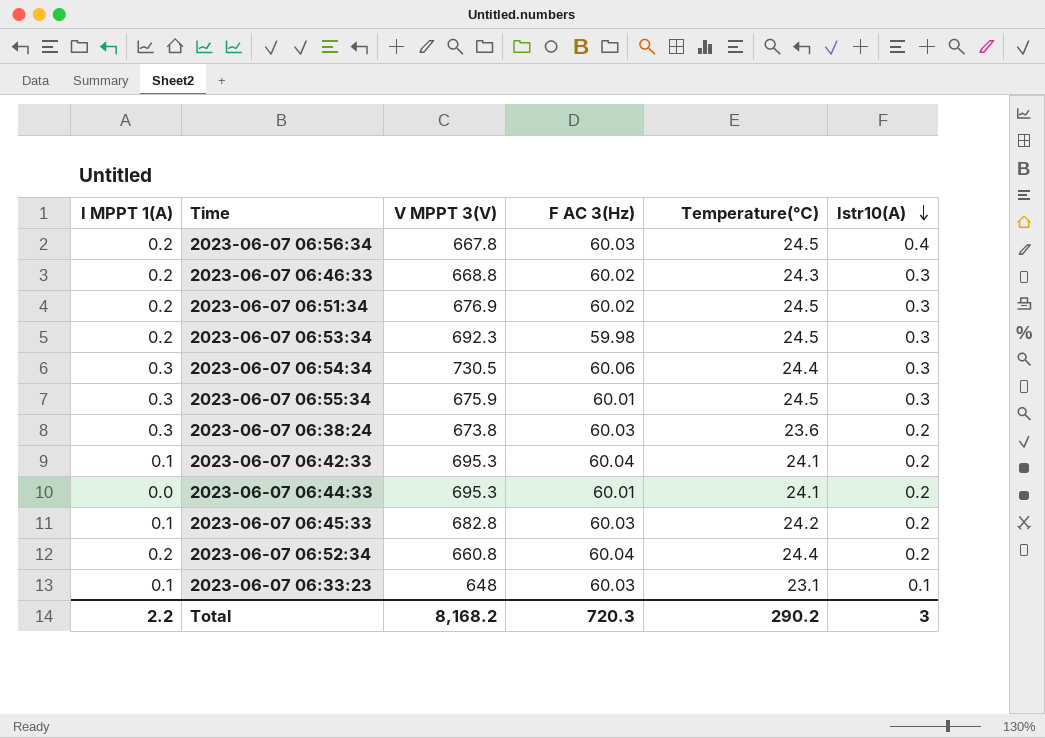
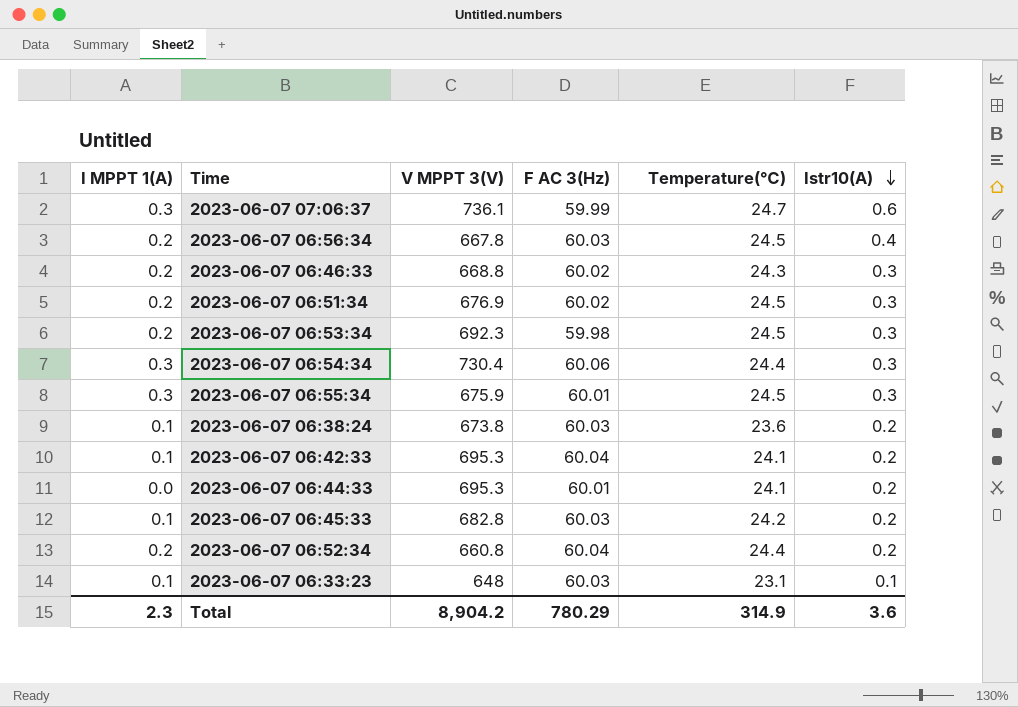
row 2023-06-07 07:06:37: none -> 0.3 | 736.1 | 59.99 | 24.7 | 0.6
2023-06-07 06:54:34 | V MPPT 3(V): 730.5 -> 730.4
2023-06-07 06:38:24 | I MPPT 1(A): 0.3 -> 0.1
Total | I MPPT 1(A): 2.2 -> 2.3
Total | V MPPT 3(V): 8,168.2 -> 8,904.2
Total | F AC 3(Hz): 720.3 -> 780.29
Total | Temperature(℃): 290.2 -> 314.9
Total | Istr10(A): 3 -> 3.6

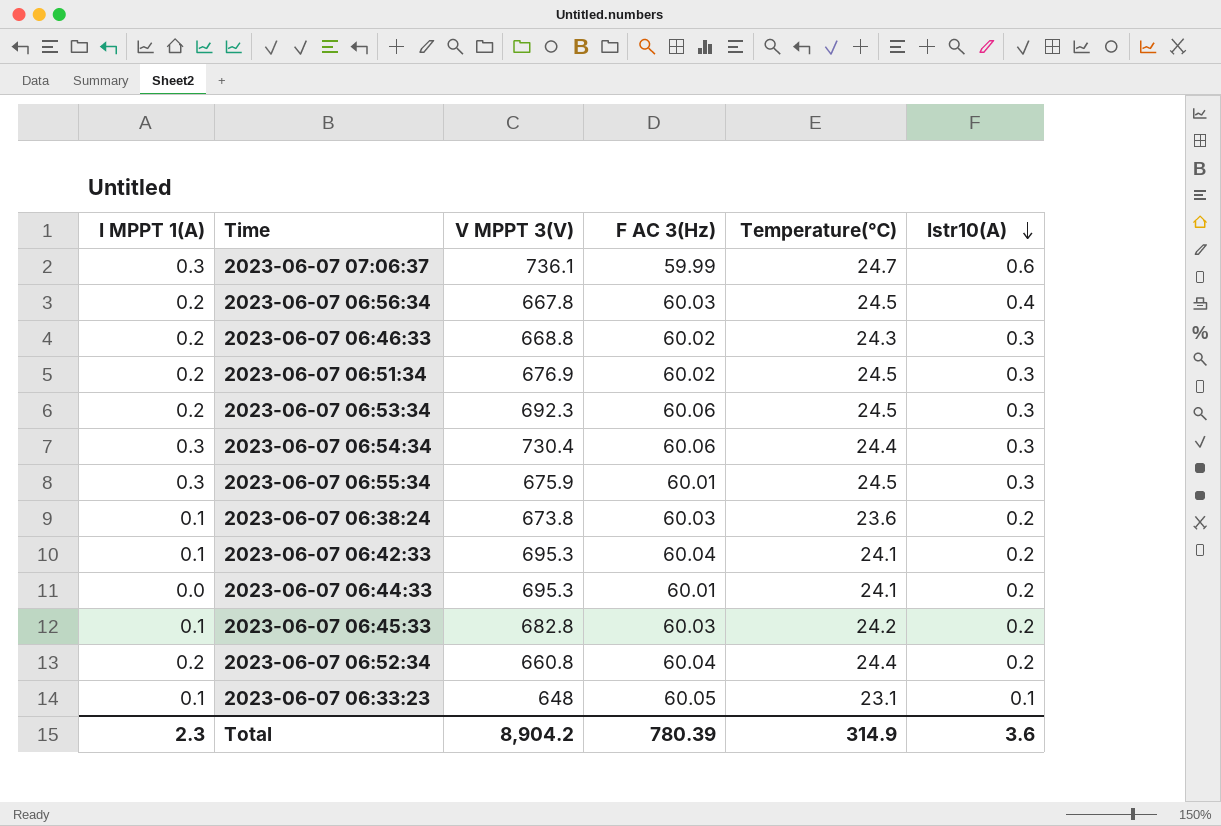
2023-06-07 06:53:34 | F AC 3(Hz): 59.98 -> 60.06
2023-06-07 06:33:23 | F AC 3(Hz): 60.03 -> 60.05
Total | F AC 3(Hz): 780.29 -> 780.39

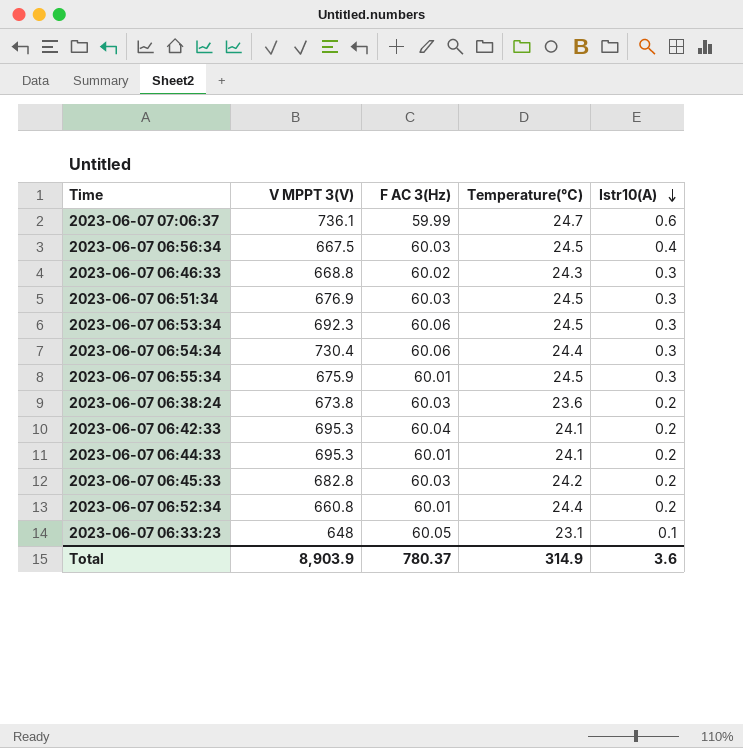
column I MPPT 1(A) | position: 1 -> none
2023-06-07 06:56:34 | V MPPT 3(V): 667.8 -> 667.5
2023-06-07 06:51:34 | F AC 3(Hz): 60.02 -> 60.03
2023-06-07 06:52:34 | F AC 3(Hz): 60.04 -> 60.01
Total | V MPPT 3(V): 8,904.2 -> 8,903.9
Total | F AC 3(Hz): 780.39 -> 780.37

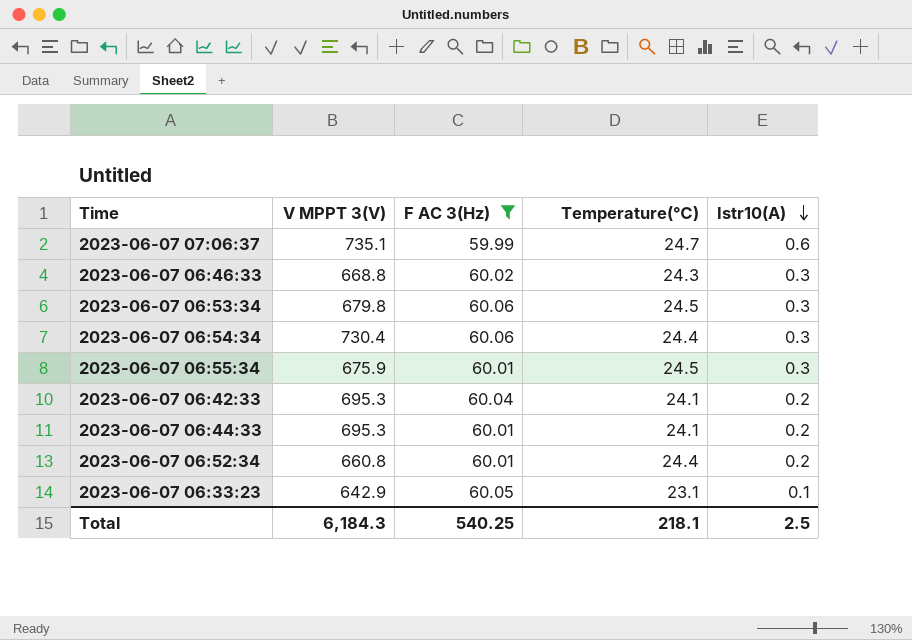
filter: none -> F AC 3(Hz) != 60.03
2023-06-07 07:06:37 | V MPPT 3(V): 736.1 -> 735.1
2023-06-07 06:53:34 | V MPPT 3(V): 692.3 -> 679.8
2023-06-07 06:33:23 | V MPPT 3(V): 648 -> 642.9
Total | V MPPT 3(V): 8,903.9 -> 6,184.3
Total | F AC 3(Hz): 780.37 -> 540.25
Total | Temperature(℃): 314.9 -> 218.1
Total | Istr10(A): 3.6 -> 2.5

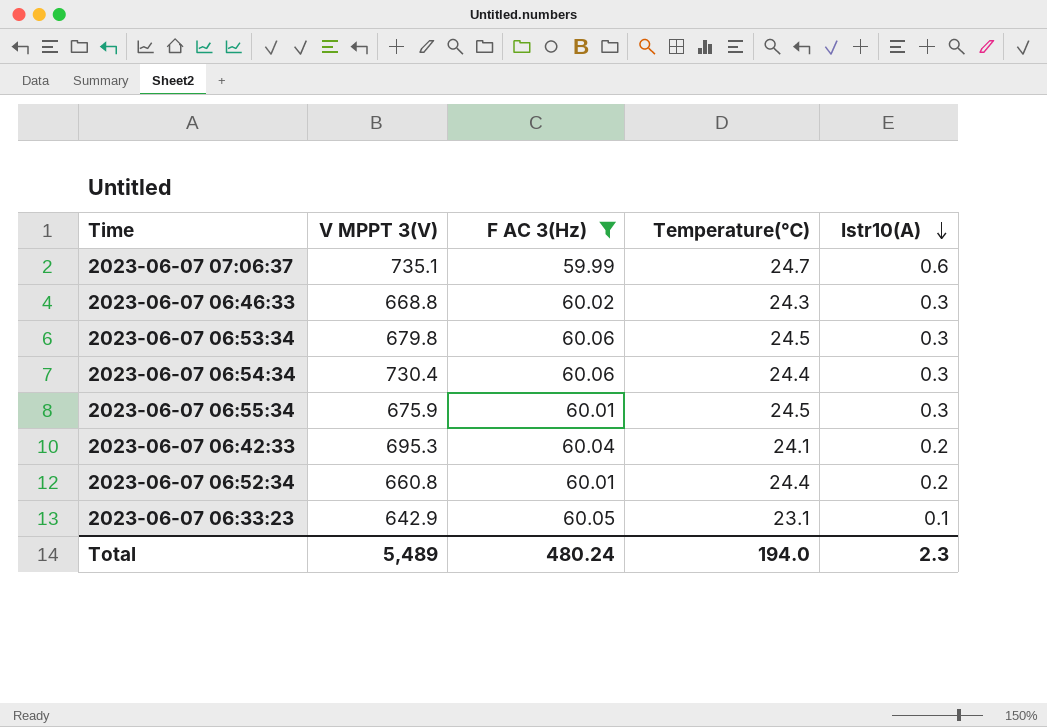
row 2023-06-07 06:44:33: 695.3 | 60.01 | 24.1 | 0.2 -> none
Total | V MPPT 3(V): 6,184.3 -> 5,489
Total | F AC 3(Hz): 540.25 -> 480.24
Total | Temperature(℃): 218.1 -> 194.0
Total | Istr10(A): 2.5 -> 2.3

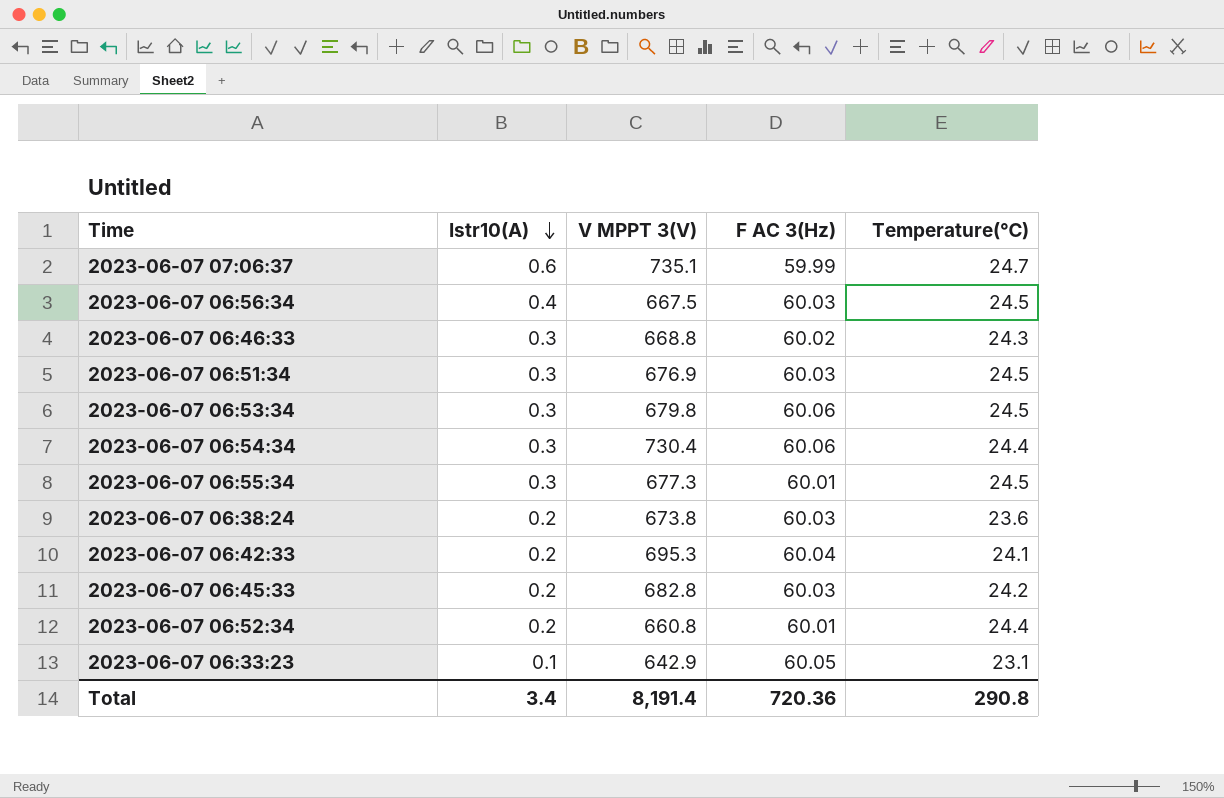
filter: F AC 3(Hz) != 60.03 -> none
column Istr10(A) | position: 5 -> 2
2023-06-07 06:55:34 | V MPPT 3(V): 675.9 -> 677.3
Total | Istr10(A): 2.3 -> 3.4
Total | V MPPT 3(V): 5,489 -> 8,191.4
Total | F AC 3(Hz): 480.24 -> 720.36
Total | Temperature(℃): 194.0 -> 290.8

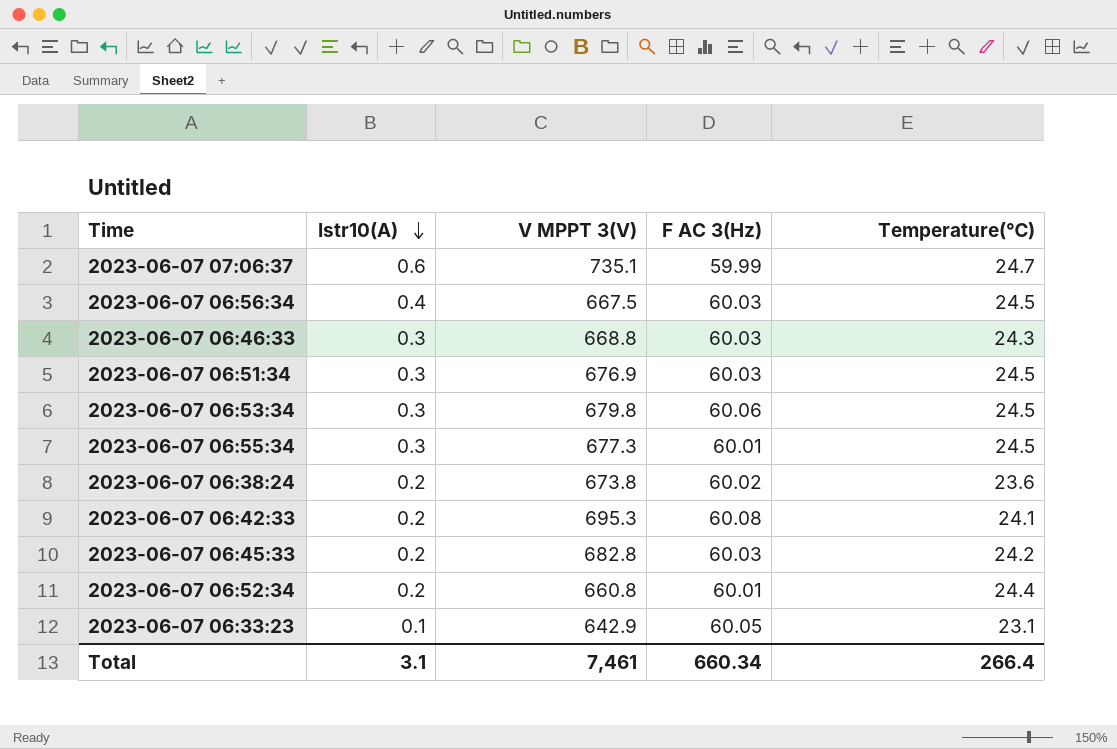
row 2023-06-07 06:54:34: 0.3 | 730.4 | 60.06 | 24.4 -> none
2023-06-07 06:46:33 | F AC 3(Hz): 60.02 -> 60.03
2023-06-07 06:38:24 | F AC 3(Hz): 60.03 -> 60.02
2023-06-07 06:42:33 | F AC 3(Hz): 60.04 -> 60.08
Total | Istr10(A): 3.4 -> 3.1
Total | V MPPT 3(V): 8,191.4 -> 7,461
Total | F AC 3(Hz): 720.36 -> 660.34
Total | Temperature(℃): 290.8 -> 266.4

